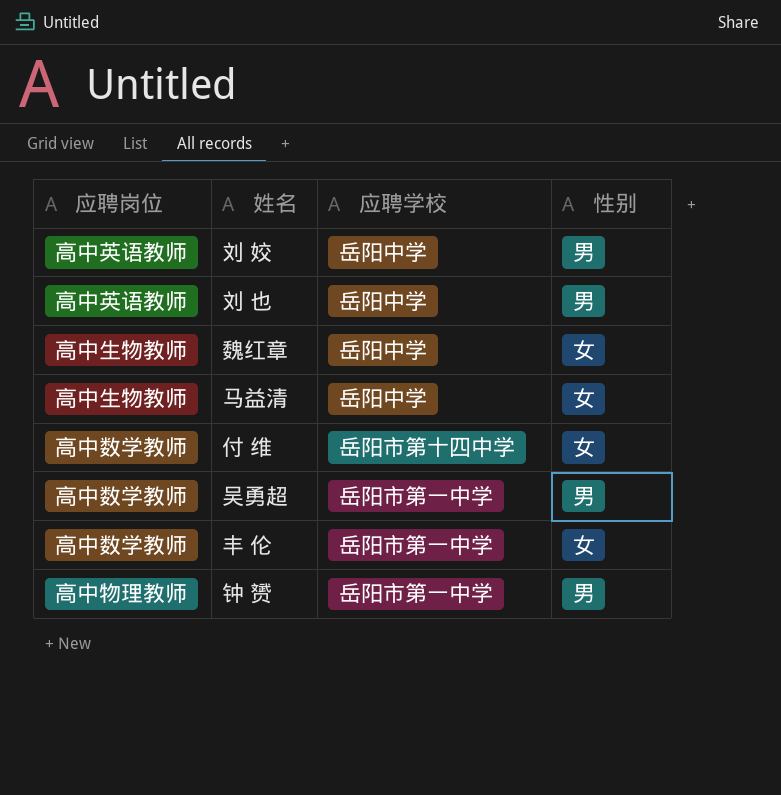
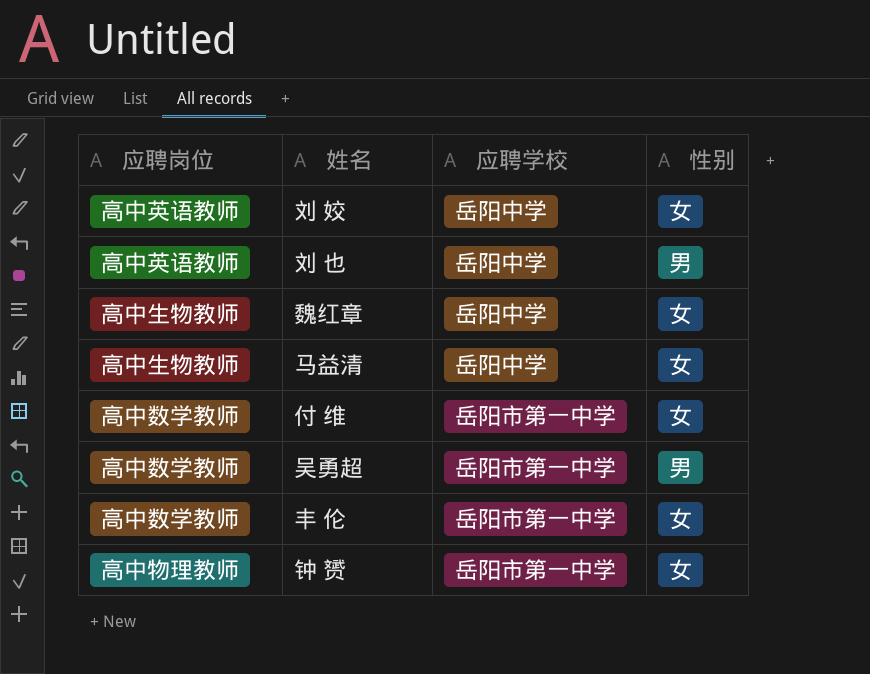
刘 姣 | 性别: 男 -> 女
付 维 | 应聘学校: 岳阳市第十四中学 -> 岳阳市第一中学
钟 赟 | 性别: 男 -> 女

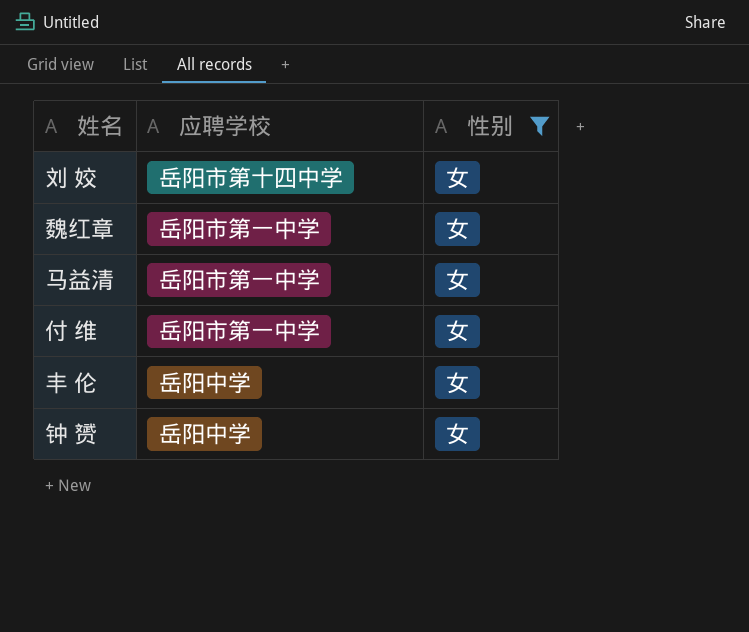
filter: none -> 性别 = 女
column 应聘岗位 | position: 1 -> none
刘 姣 | 应聘学校: 岳阳中学 -> 岳阳市第十四中学
魏红章 | 应聘学校: 岳阳中学 -> 岳阳市第一中学
马益清 | 应聘学校: 岳阳中学 -> 岳阳市第一中学
丰 伦 | 应聘学校: 岳阳市第一中学 -> 岳阳中学
钟 赟 | 应聘学校: 岳阳市第一中学 -> 岳阳中学

